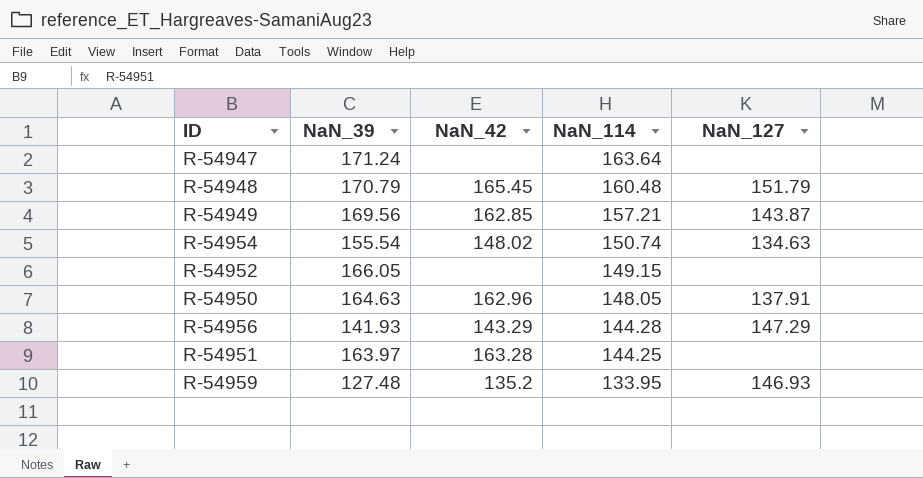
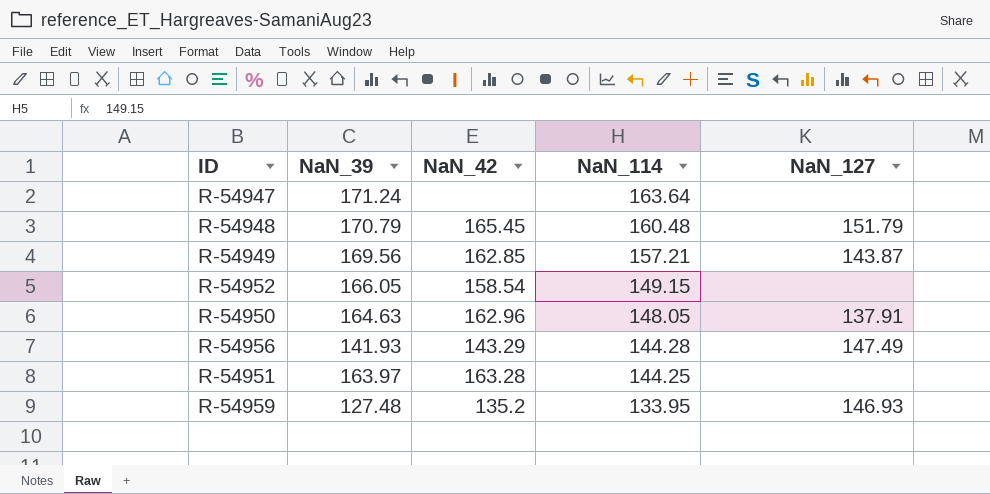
row R-54954: 155.54 | 148.02 | 150.74 | 134.63 -> none
R-54952 | NaN_42: none -> 158.54
R-54956 | NaN_127: 147.29 -> 147.49

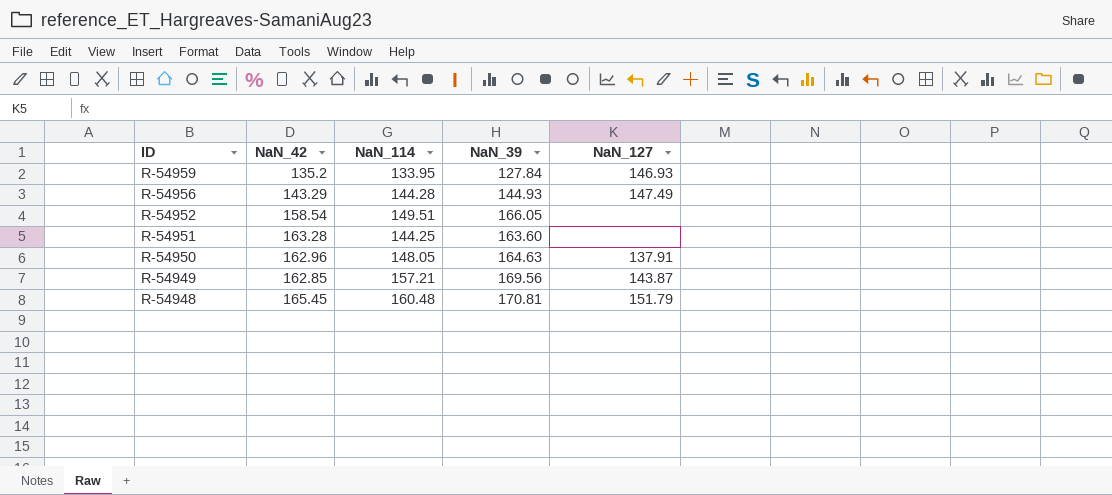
row order: NaN_114 descending -> ID descending
column NaN_39 | position: 2 -> 4
row R-54947: 171.24 | none | 163.64 | none -> none
R-54959 | NaN_39: 127.48 -> 127.84
R-54956 | NaN_39: 141.93 -> 144.93
R-54952 | NaN_114: 149.15 -> 149.51
R-54951 | NaN_39: 163.97 -> 163.60
R-54948 | NaN_39: 170.79 -> 170.81

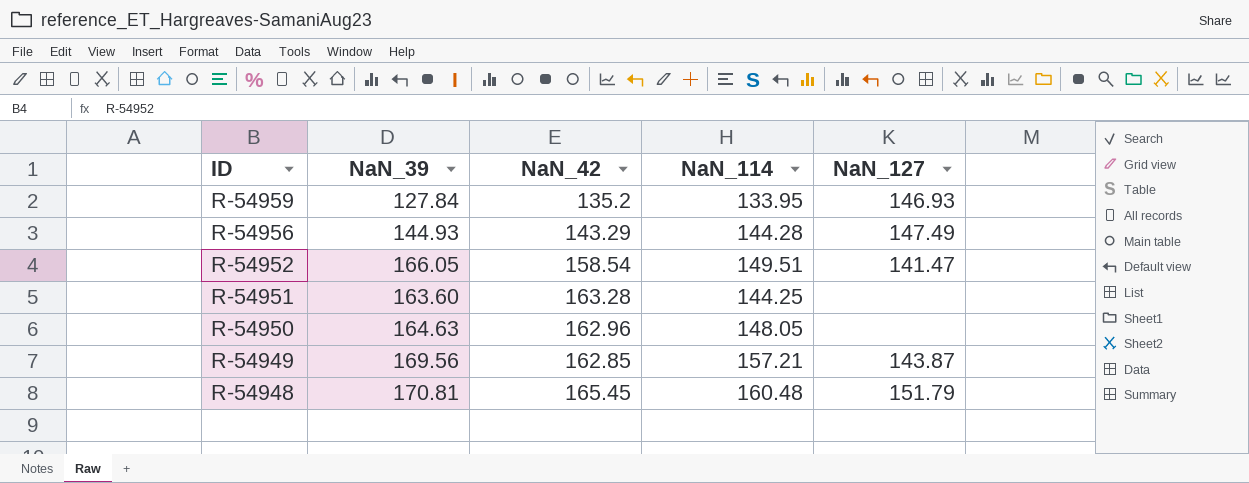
column NaN_39 | position: 4 -> 2
R-54952 | NaN_127: none -> 141.47
R-54950 | NaN_127: 137.91 -> none

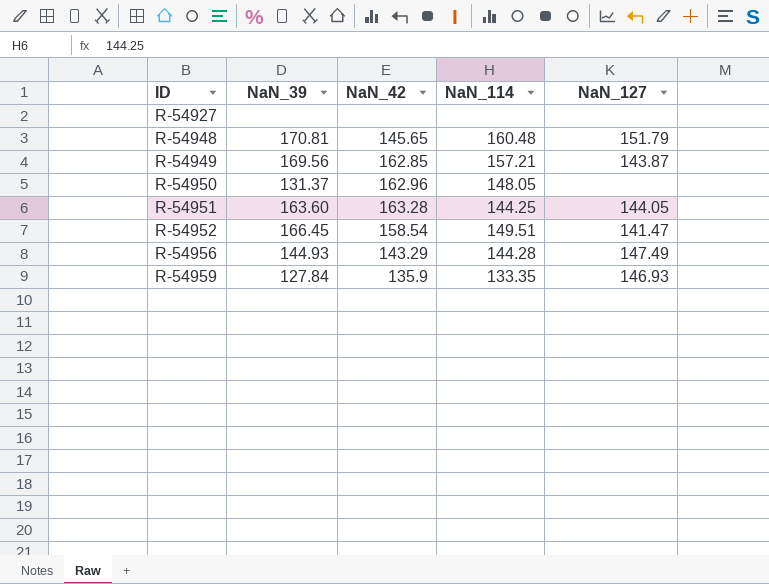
row order: ID descending -> ID ascending
row R-54927: none -> none | none | none | none
R-54948 | NaN_42: 165.45 -> 145.65
R-54950 | NaN_39: 164.63 -> 131.37
R-54951 | NaN_127: none -> 144.05
R-54952 | NaN_39: 166.05 -> 166.45
R-54959 | NaN_42: 135.2 -> 135.9
R-54959 | NaN_114: 133.95 -> 133.35

